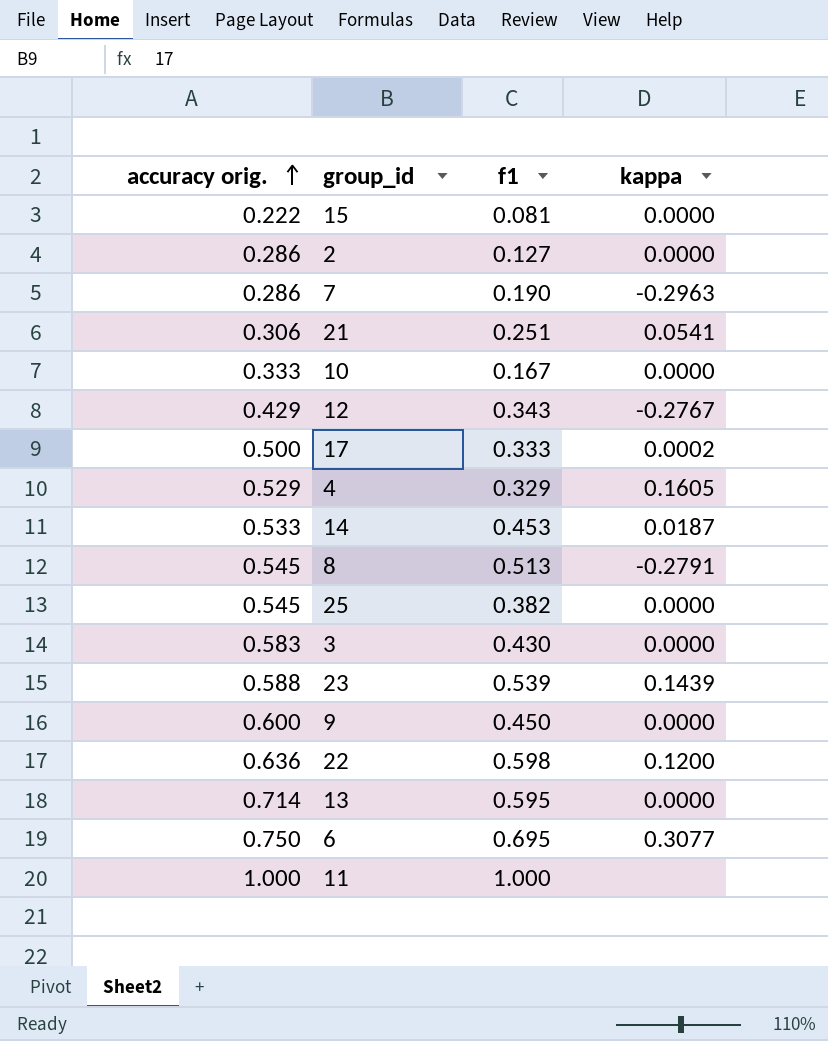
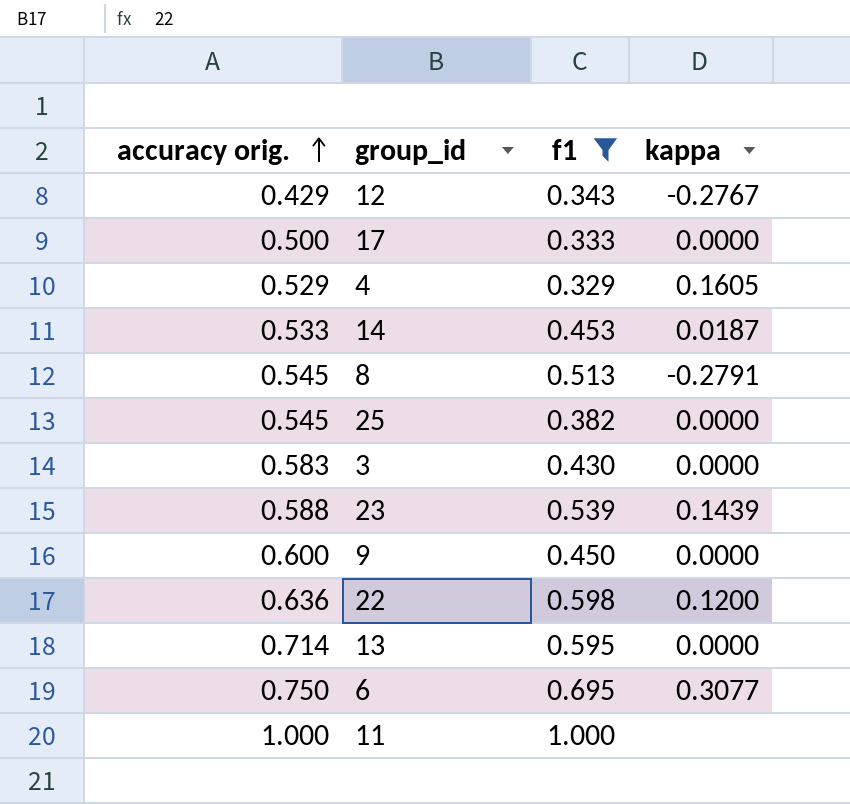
filter: none -> f1 >= 0.329
17 | kappa: 0.0002 -> 0.0000

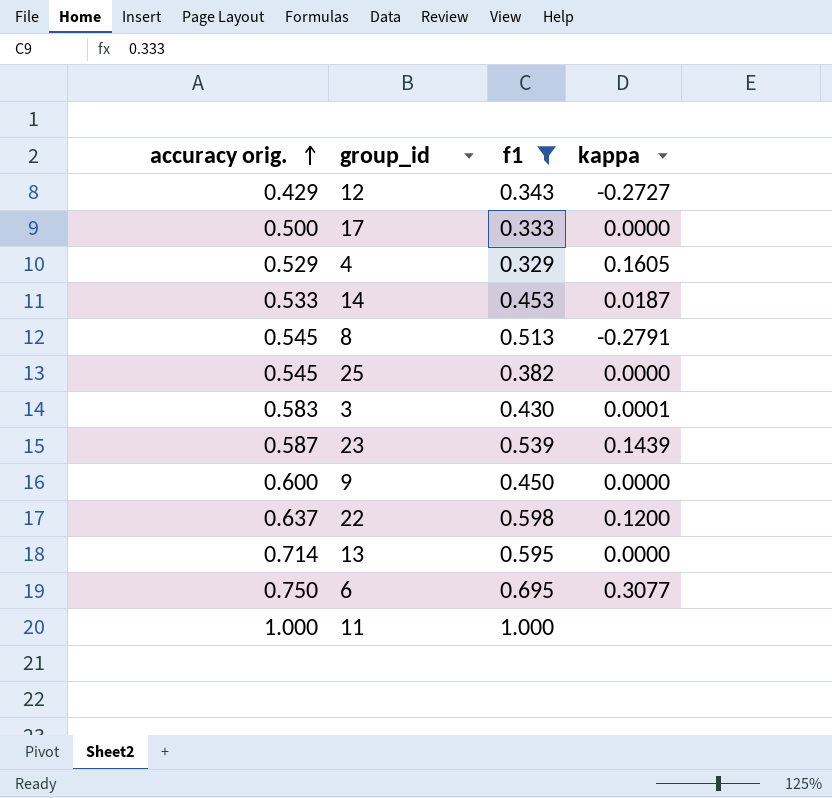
12 | kappa: -0.2767 -> -0.2727
3 | kappa: 0.0000 -> 0.0001
23 | accuracy orig.: 0.588 -> 0.587
22 | accuracy orig.: 0.636 -> 0.637

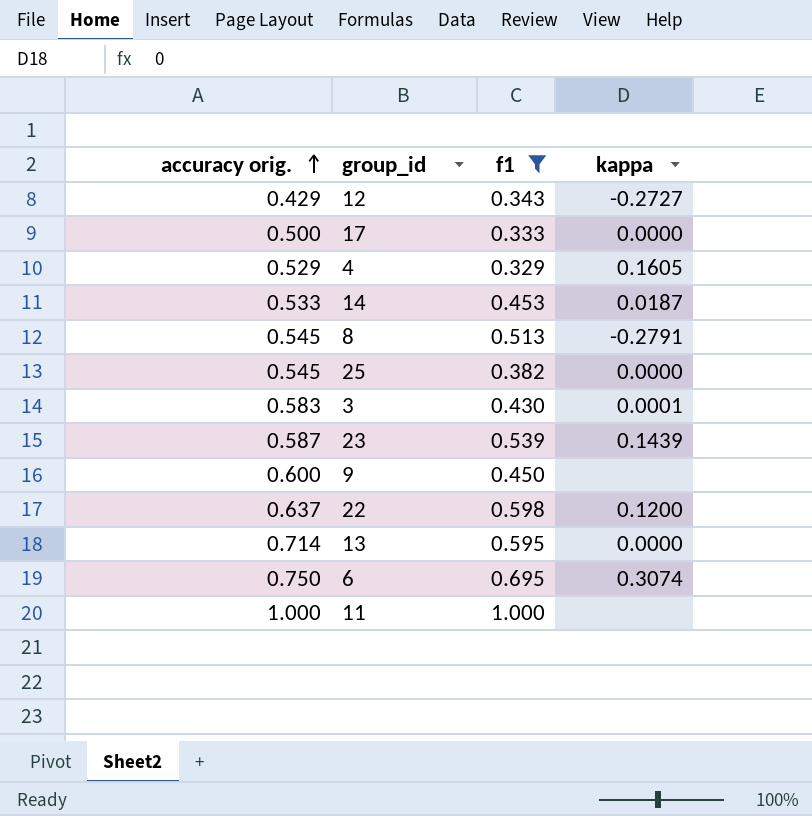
9 | kappa: 0.0000 -> none
6 | kappa: 0.3077 -> 0.3074

